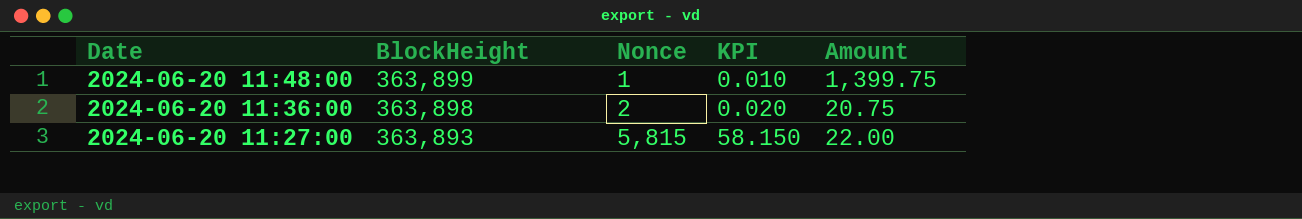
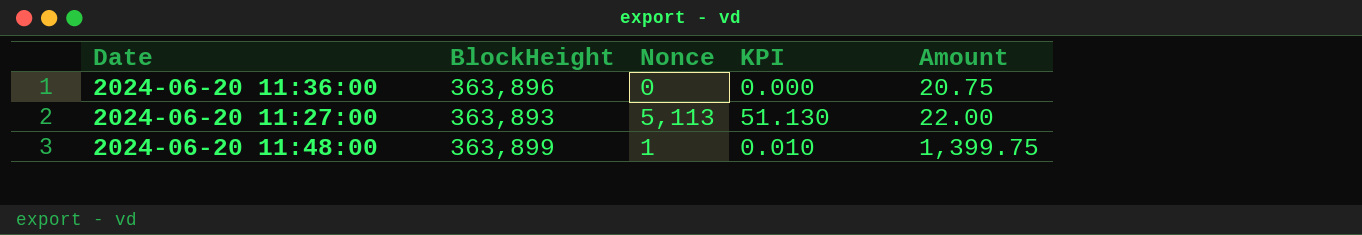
row order: Date descending -> Amount ascending
2024-06-20 11:36:00 | BlockHeight: 363,898 -> 363,896
2024-06-20 11:36:00 | Nonce: 2 -> 0
2024-06-20 11:36:00 | KPI: 0.020 -> 0.000
2024-06-20 11:27:00 | Nonce: 5,815 -> 5,113
2024-06-20 11:27:00 | KPI: 58.150 -> 51.130

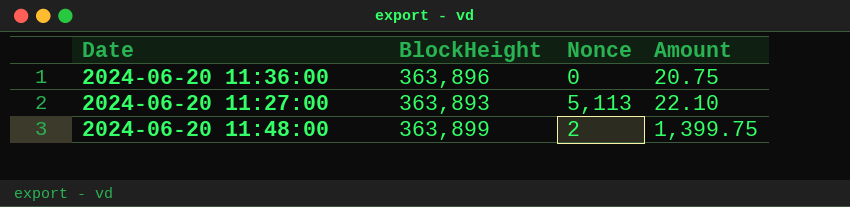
column KPI | formula: [Nonce] * 0.01 -> none
2024-06-20 11:27:00 | Amount: 22.00 -> 22.10
2024-06-20 11:48:00 | Nonce: 1 -> 2

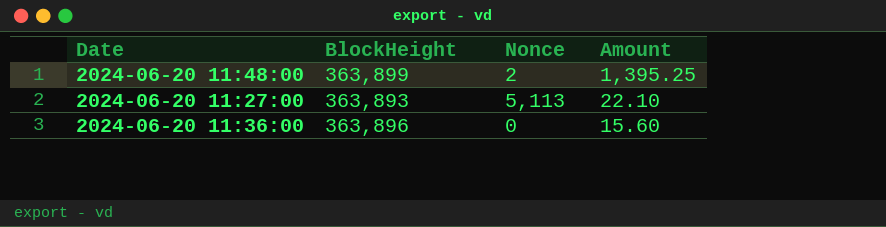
row order: Amount ascending -> Amount descending
2024-06-20 11:48:00 | Amount: 1,399.75 -> 1,395.25
2024-06-20 11:36:00 | Amount: 20.75 -> 15.60

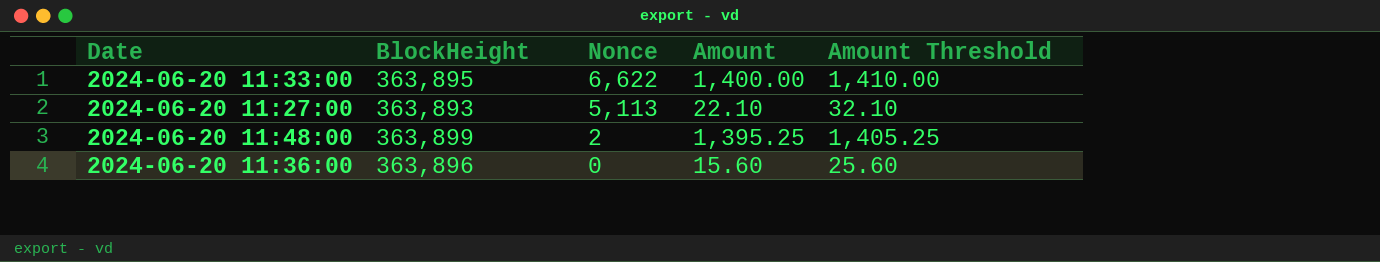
row order: Amount descending -> Nonce descending
column Amount Threshold | formula: none -> [Amount] + 10
row 2024-06-20 11:33:00: none -> 363,895 | 6,622 | 1,400.00 | 1,410.00

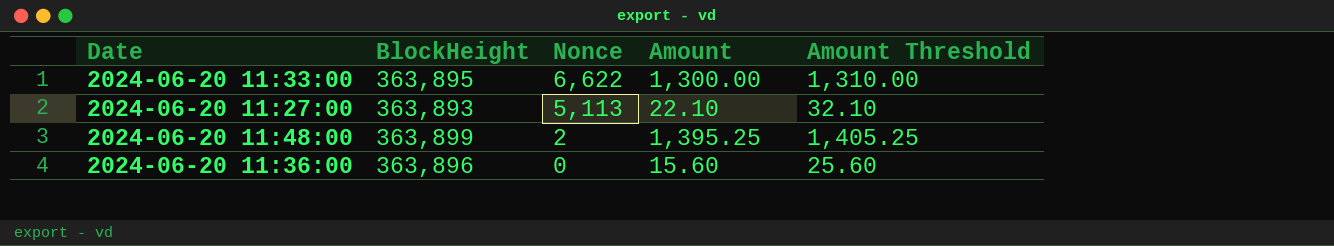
2024-06-20 11:33:00 | Amount: 1,400.00 -> 1,300.00
2024-06-20 11:33:00 | Amount Threshold: 1,410.00 -> 1,310.00

